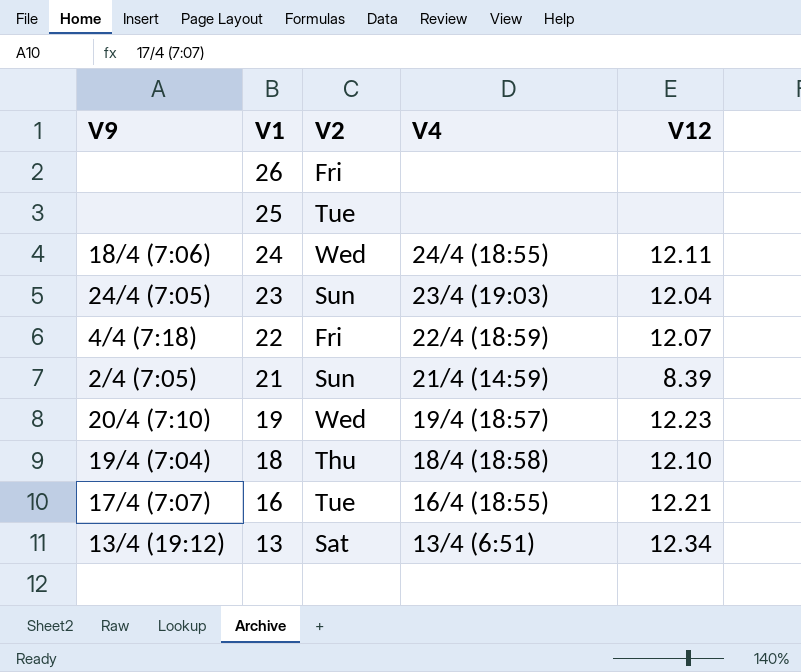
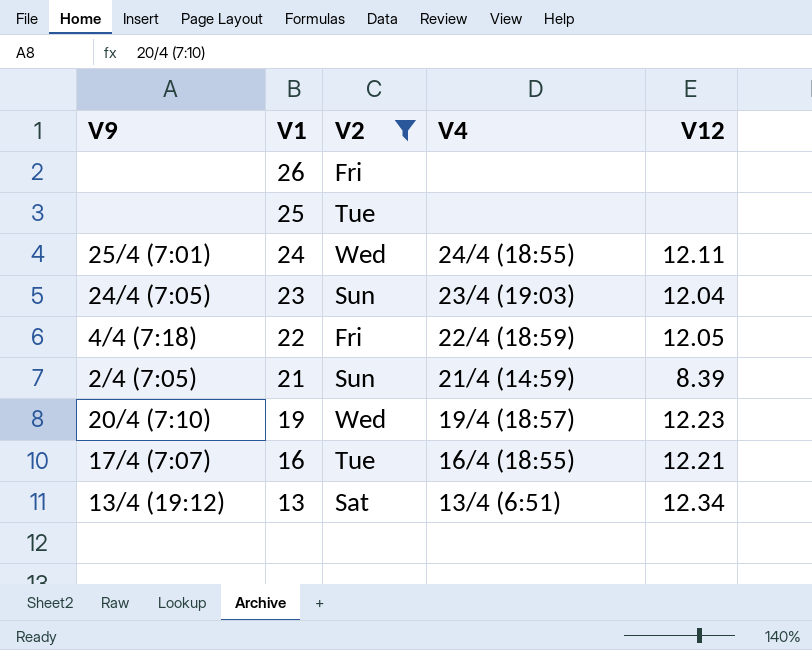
filter: none -> V2 != Thu
24 | V9: 18/4 (7:06) -> 25/4 (7:01)
22 | V12: 12.07 -> 12.05

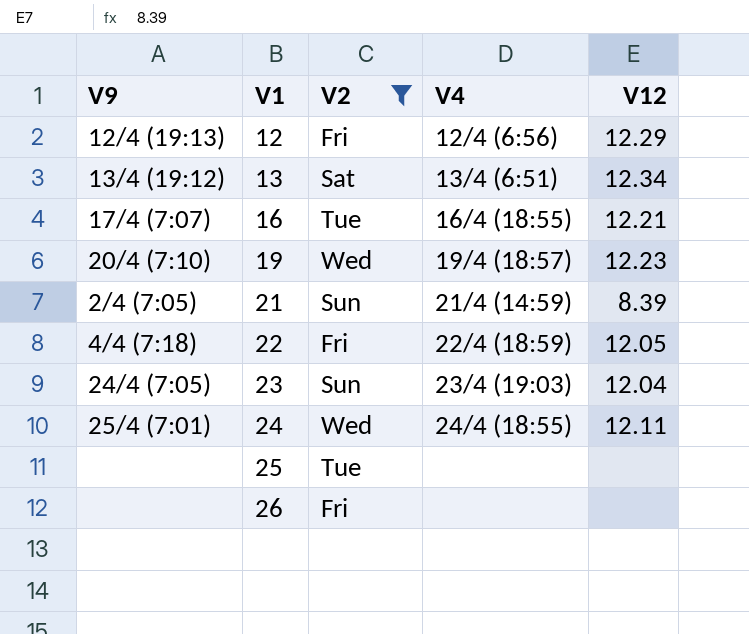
row order: V1 descending -> V1 ascending
row 12: none -> 12/4 (19:13) | Fri | 12/4 (6:56) | 12.29

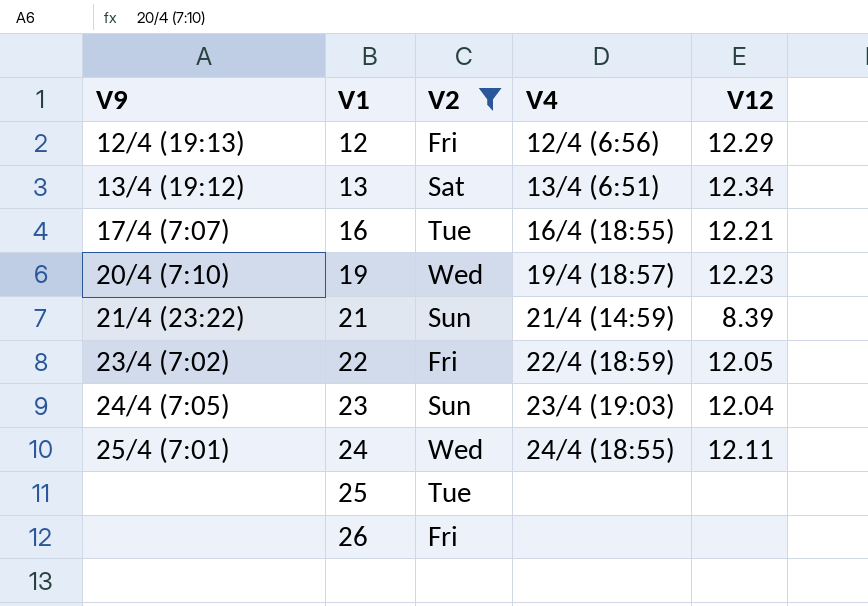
21 | V9: 2/4 (7:05) -> 21/4 (23:22)
22 | V9: 4/4 (7:18) -> 23/4 (7:02)

